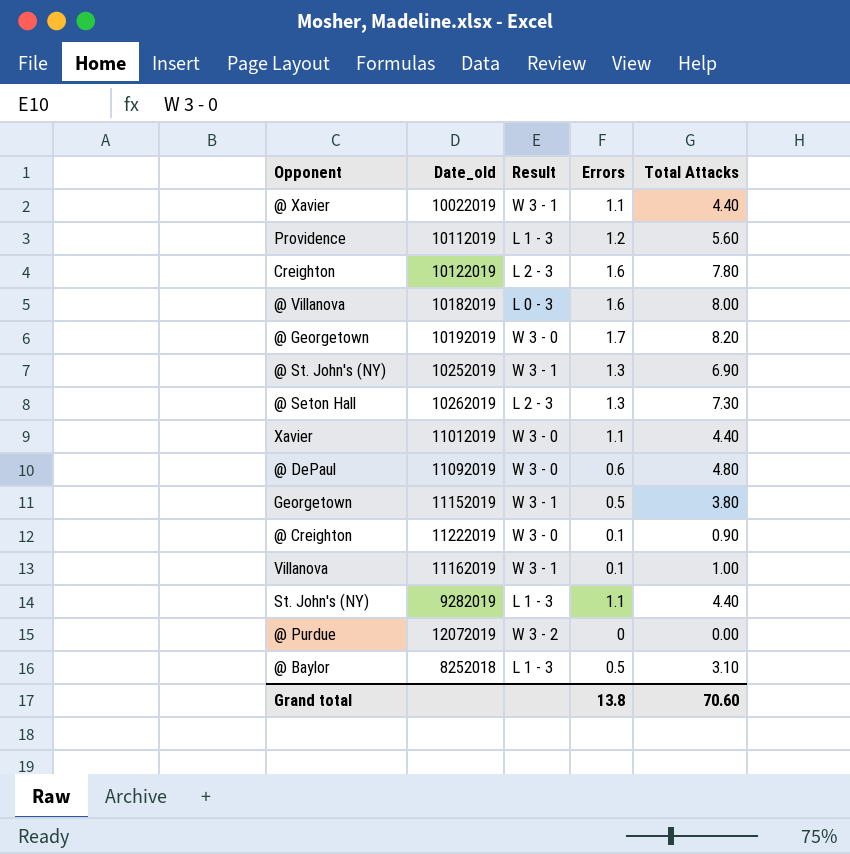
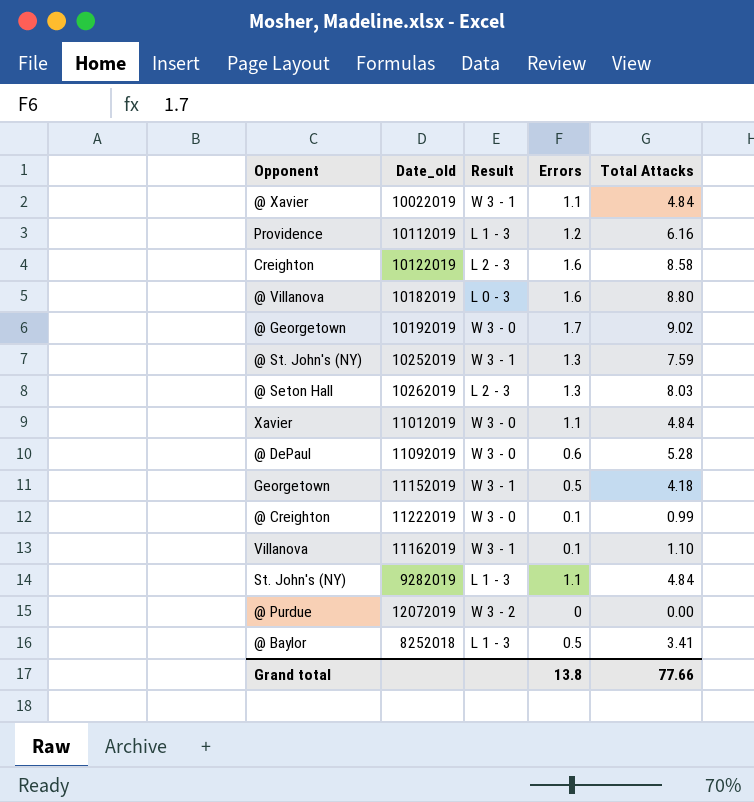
@ Xavier | Total Attacks: 4.40 -> 4.84
Providence | Total Attacks: 5.60 -> 6.16
Creighton | Total Attacks: 7.80 -> 8.58
@ Villanova | Total Attacks: 8.00 -> 8.80
@ Georgetown | Total Attacks: 8.20 -> 9.02
@ St. John's (NY) | Total Attacks: 6.90 -> 7.59
@ Seton Hall | Total Attacks: 7.30 -> 8.03
Xavier | Total Attacks: 4.40 -> 4.84
@ DePaul | Total Attacks: 4.80 -> 5.28
Georgetown | Total Attacks: 3.80 -> 4.18
@ Creighton | Total Attacks: 0.90 -> 0.99
Villanova | Total Attacks: 1.00 -> 1.10
St. John's (NY) | Total Attacks: 4.40 -> 4.84
@ Baylor | Total Attacks: 3.10 -> 3.41
Grand total | Total Attacks: 70.60 -> 77.66

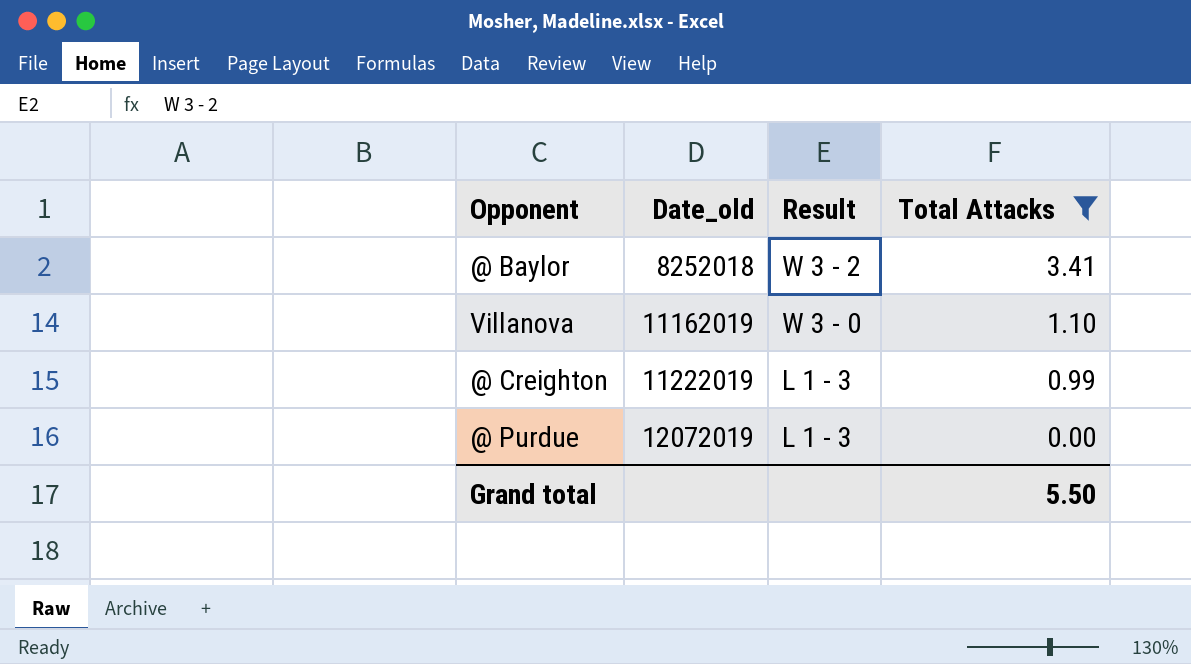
filter: none -> Total Attacks <= 3.41
row order: none -> Date_old ascending
column Errors | position: 4 -> none
@ Baylor | Result: L 1 - 3 -> W 3 - 2
Villanova | Result: W 3 - 1 -> W 3 - 0
@ Creighton | Result: W 3 - 0 -> L 1 - 3
@ Purdue | Result: W 3 - 2 -> L 1 - 3
Grand total | Total Attacks: 77.66 -> 5.50

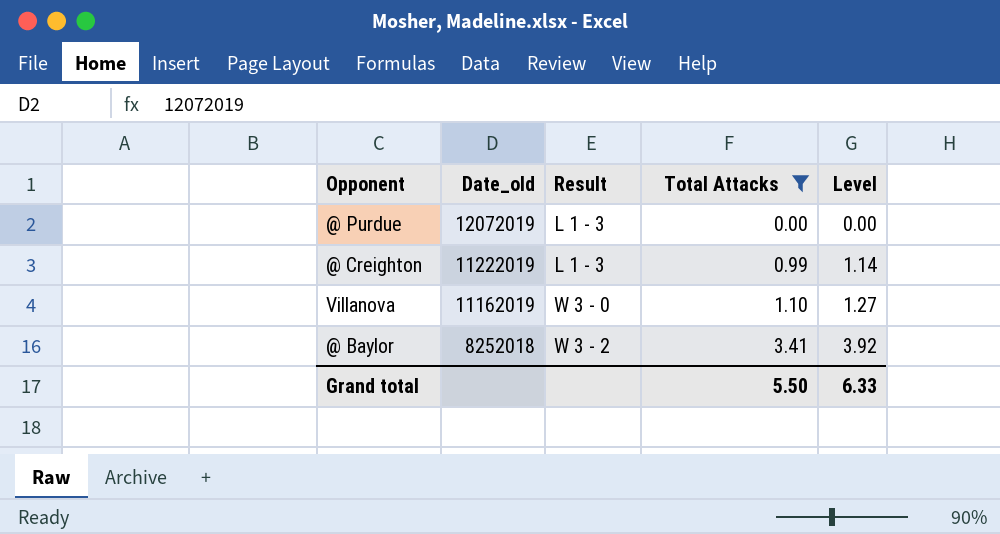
row order: Date_old ascending -> Date_old descending
column Level | formula: none -> [Total Attacks] * 1.15

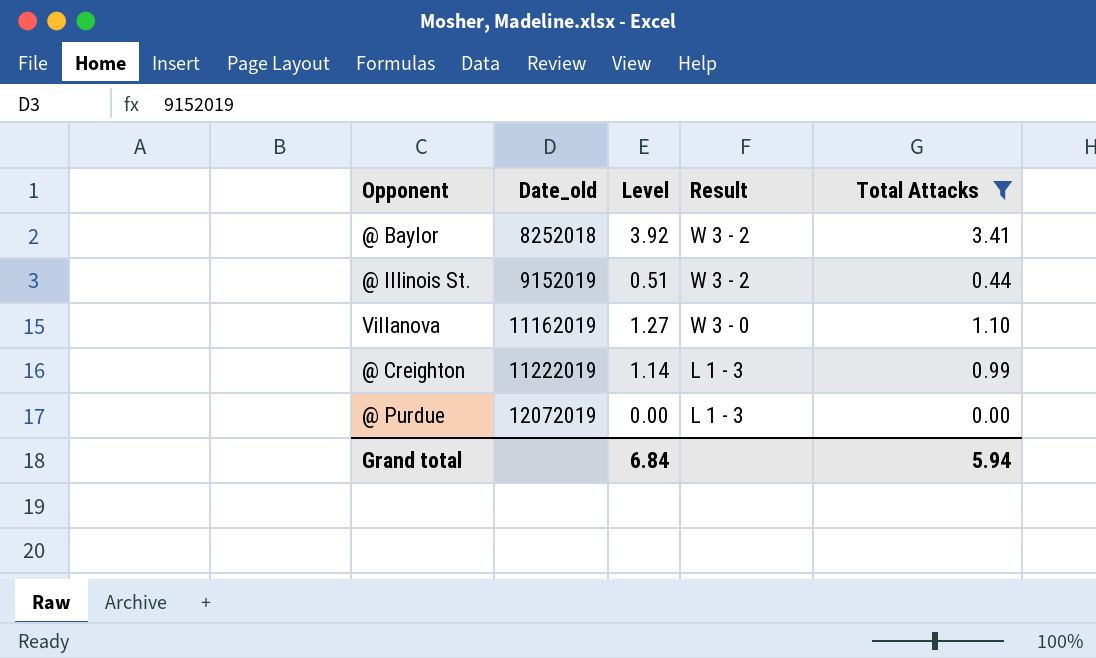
row order: Date_old descending -> Date_old ascending
column Level | position: 5 -> 3
row @ Illinois St.: none -> 9152019 | 0.51 | W 3 - 2 | 0.44
Grand total | Level: 6.33 -> 6.84
Grand total | Total Attacks: 5.50 -> 5.94

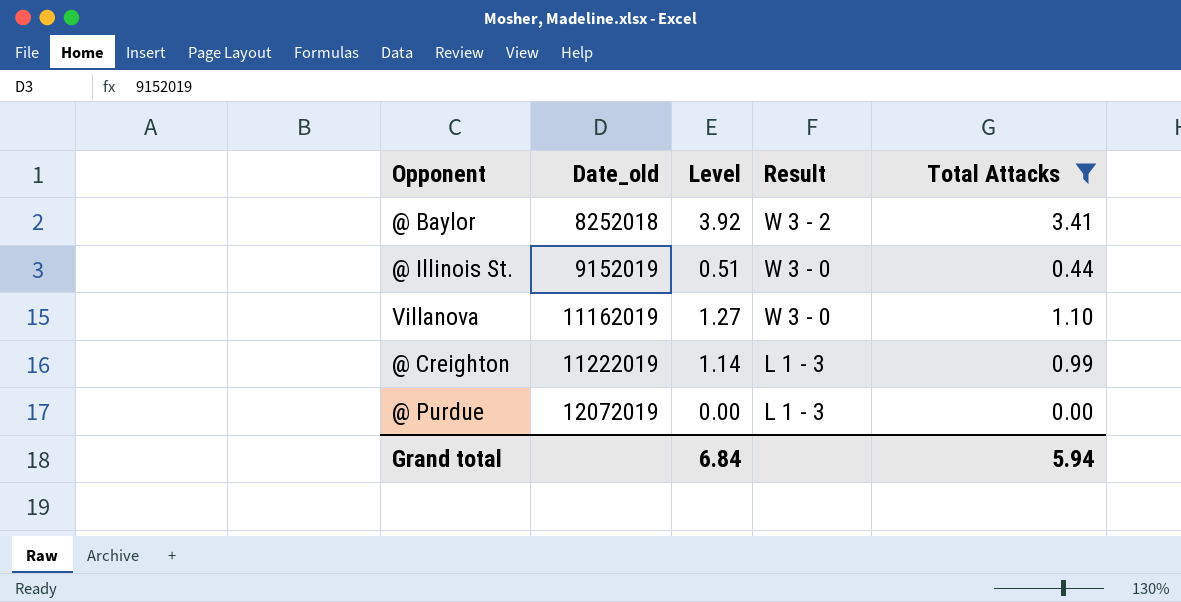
@ Illinois St. | Result: W 3 - 2 -> W 3 - 0

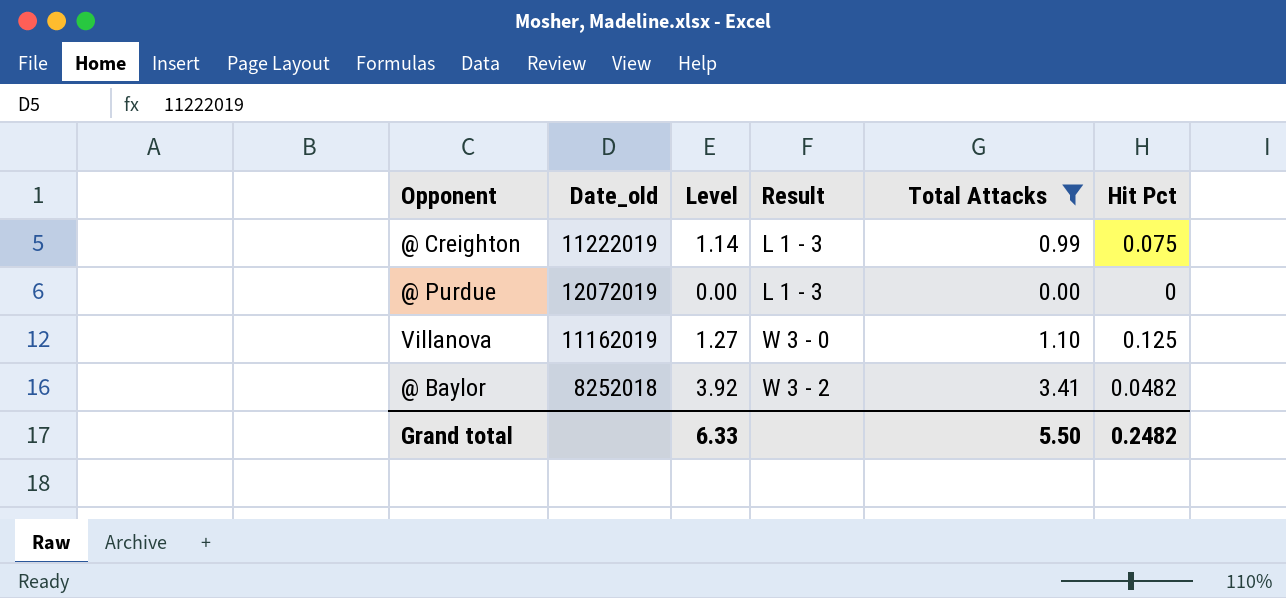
row order: Date_old ascending -> Result ascending
column Hit Pct | position: none -> 6
row @ Illinois St.: 9152019 | 0.51 | W 3 - 0 | 0.44 -> none
Grand total | Level: 6.84 -> 6.33
Grand total | Total Attacks: 5.94 -> 5.50

